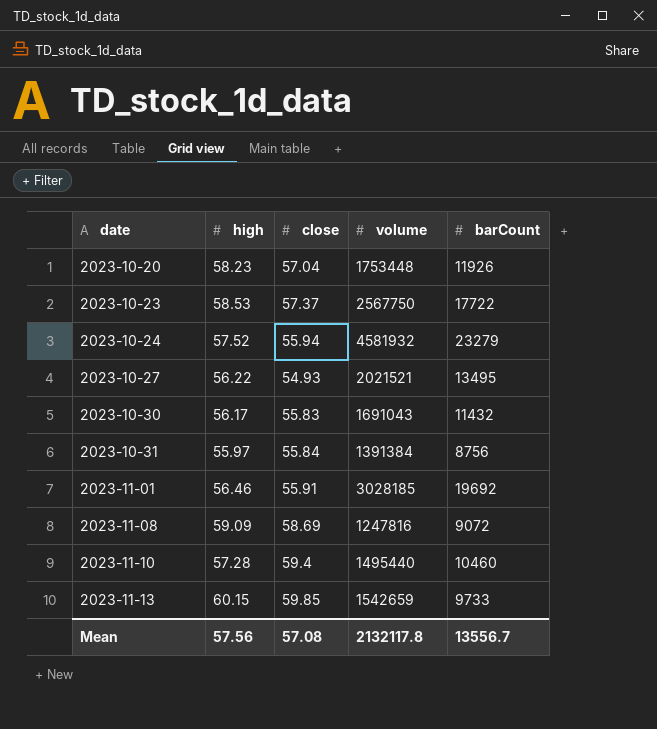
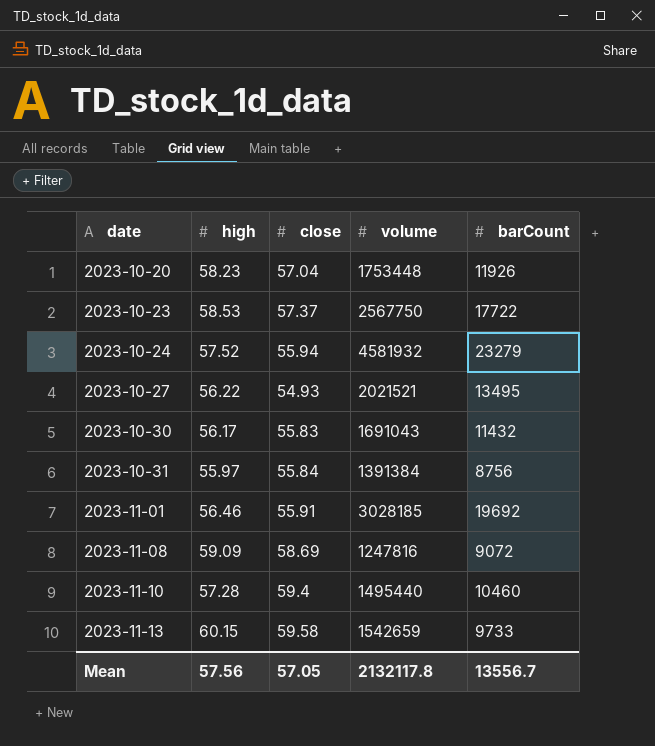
2023-11-13 | close: 59.85 -> 59.58
Mean | close: 57.08 -> 57.05

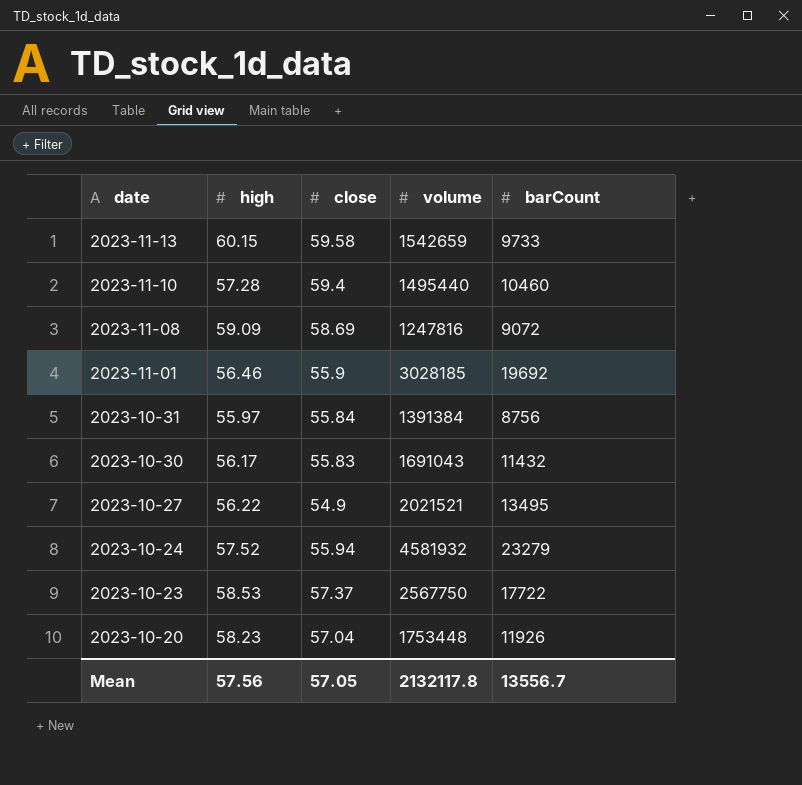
row order: date ascending -> date descending
2023-11-01 | close: 55.91 -> 55.9
2023-10-27 | close: 54.93 -> 54.9

